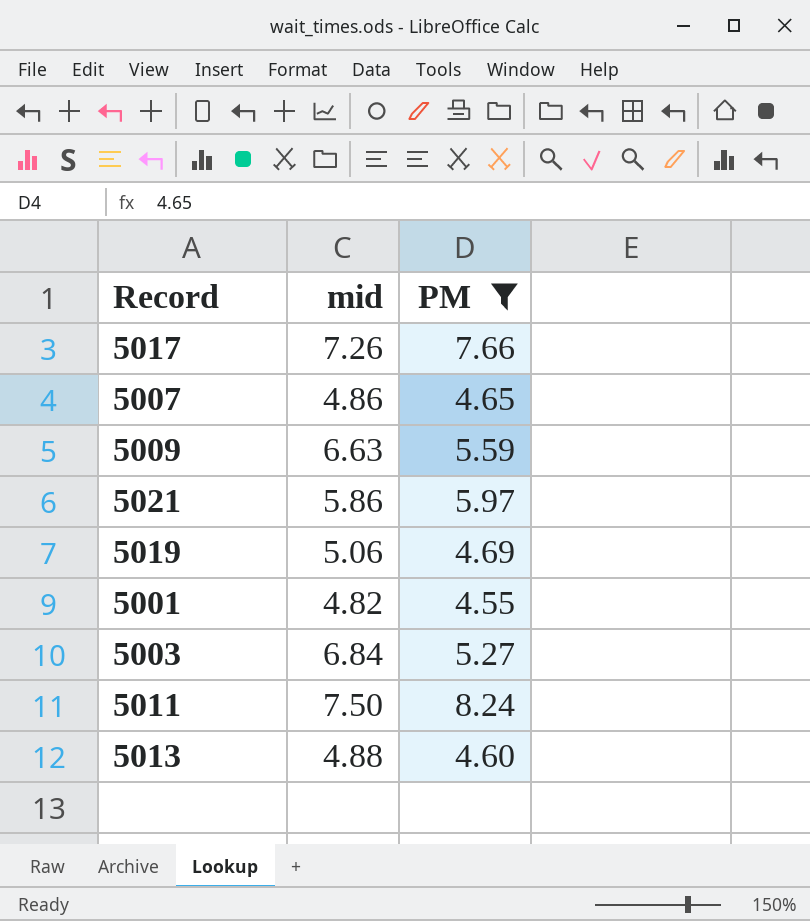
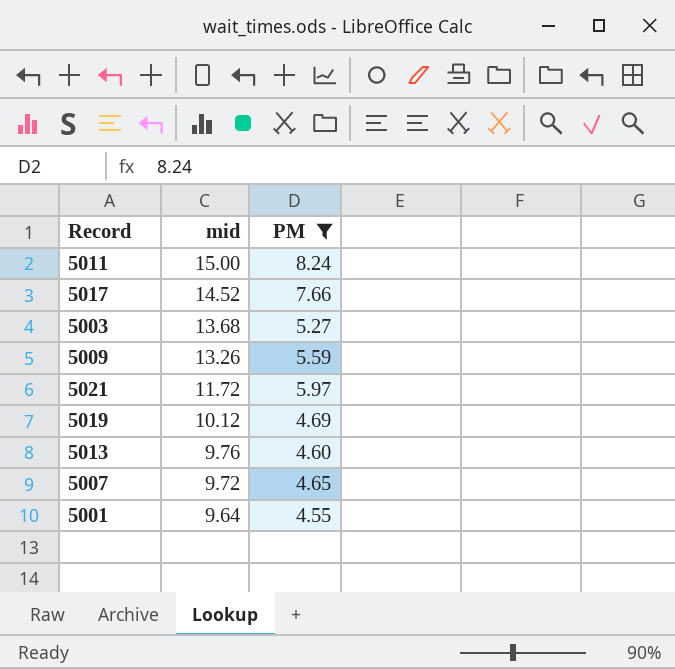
row order: none -> mid descending
5011 | mid: 7.50 -> 15.00
5017 | mid: 7.26 -> 14.52
5003 | mid: 6.84 -> 13.68
5009 | mid: 6.63 -> 13.26
5021 | mid: 5.86 -> 11.72
5019 | mid: 5.06 -> 10.12
5013 | mid: 4.88 -> 9.76
5007 | mid: 4.86 -> 9.72
5001 | mid: 4.82 -> 9.64

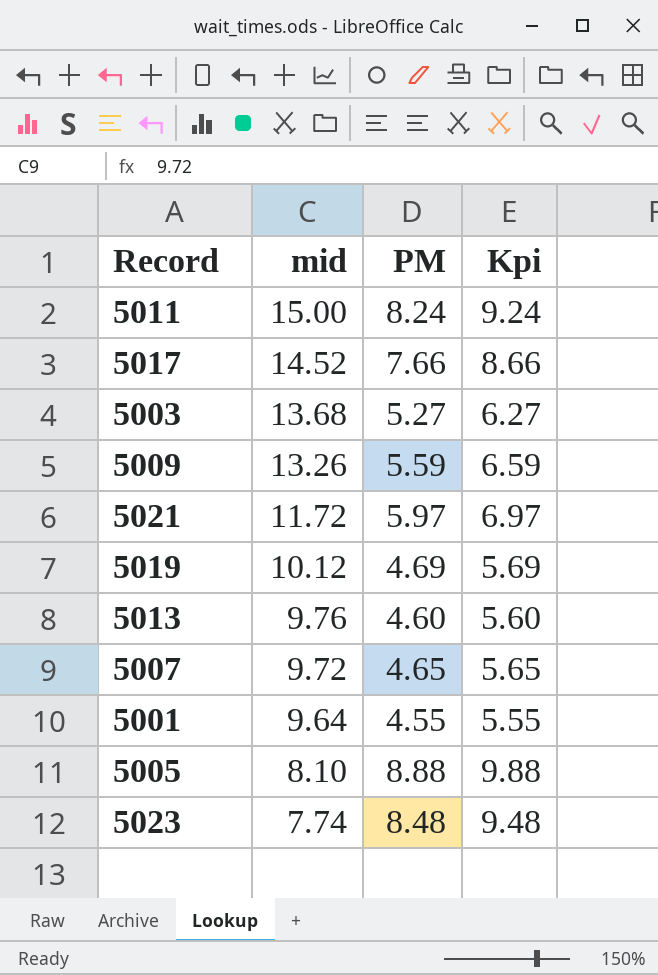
filter: PM <= 8.24 -> none
column Kpi | formula: none -> [PM] + 1

